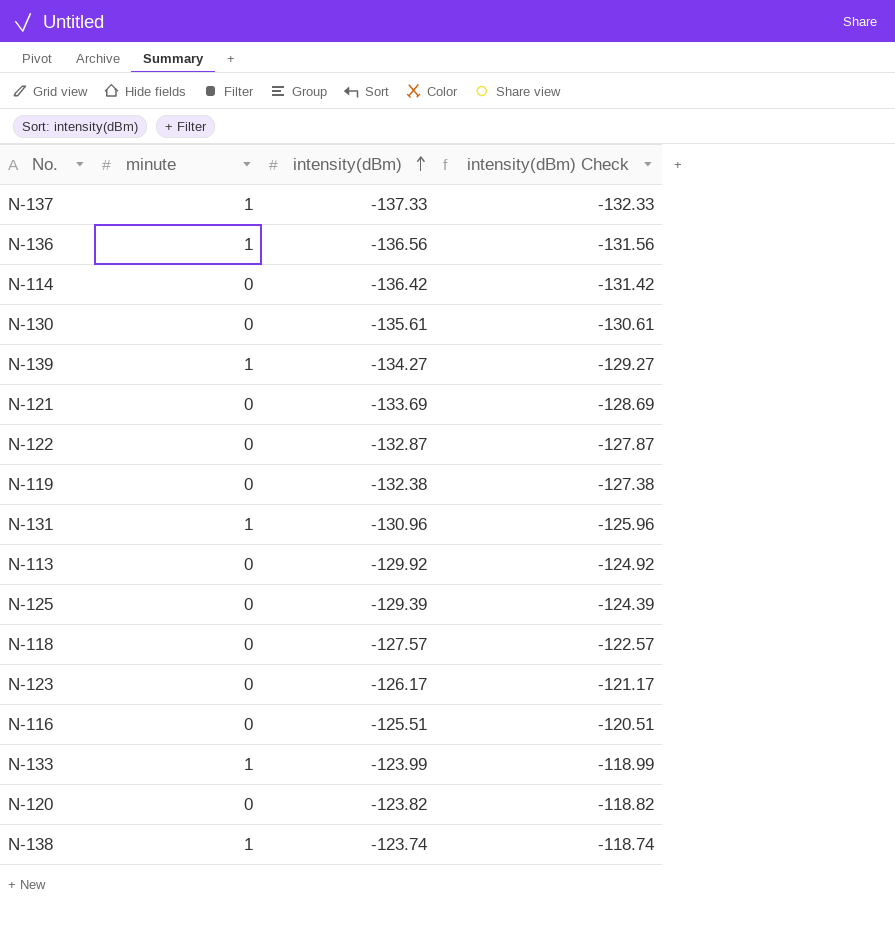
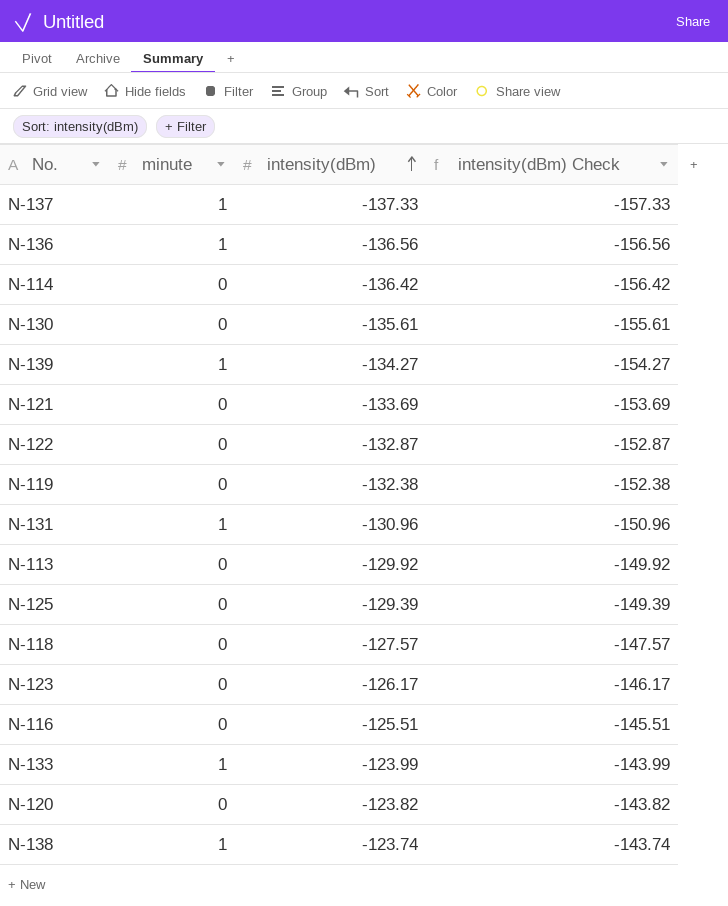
column intensity(dBm) Check | formula: [intensity(dBm)] + 5 -> [intensity(dBm)] - 20

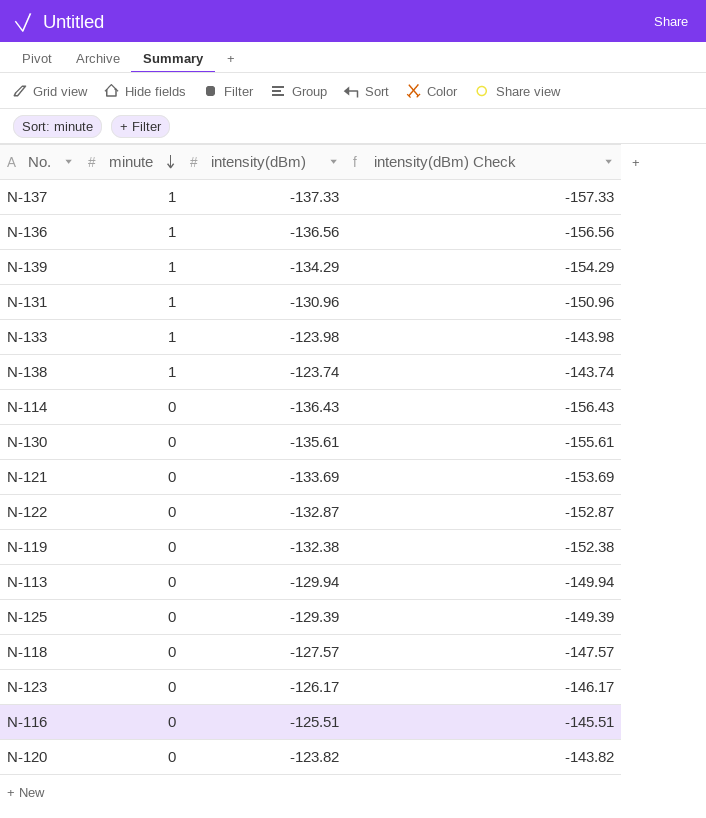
row order: intensity(dBm) ascending -> minute descending
N-139 | intensity(dBm): -134.27 -> -134.29
N-139 | intensity(dBm) Check: -154.27 -> -154.29
N-133 | intensity(dBm): -123.99 -> -123.98
N-133 | intensity(dBm) Check: -143.99 -> -143.98
N-114 | intensity(dBm): -136.42 -> -136.43
N-114 | intensity(dBm) Check: -156.42 -> -156.43
N-113 | intensity(dBm): -129.92 -> -129.94
N-113 | intensity(dBm) Check: -149.92 -> -149.94

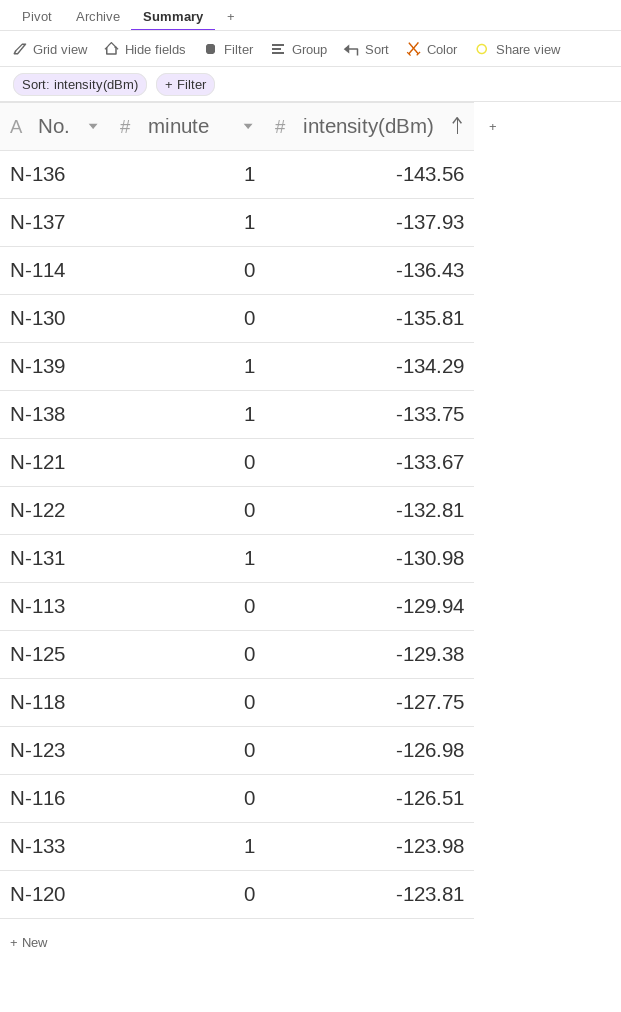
row order: minute descending -> intensity(dBm) ascending
column intensity(dBm) Check | formula: [intensity(dBm)] - 20 -> none
row N-119: 0 | -132.38 | -152.38 -> none
N-136 | intensity(dBm): -136.56 -> -143.56
N-137 | intensity(dBm): -137.33 -> -137.93
N-130 | intensity(dBm): -135.61 -> -135.81
N-138 | intensity(dBm): -123.74 -> -133.75
N-121 | intensity(dBm): -133.69 -> -133.67
N-122 | intensity(dBm): -132.87 -> -132.81
N-131 | intensity(dBm): -130.96 -> -130.98
N-125 | intensity(dBm): -129.39 -> -129.38
N-118 | intensity(dBm): -127.57 -> -127.75
N-123 | intensity(dBm): -126.17 -> -126.98
N-116 | intensity(dBm): -125.51 -> -126.51
N-120 | intensity(dBm): -123.82 -> -123.81

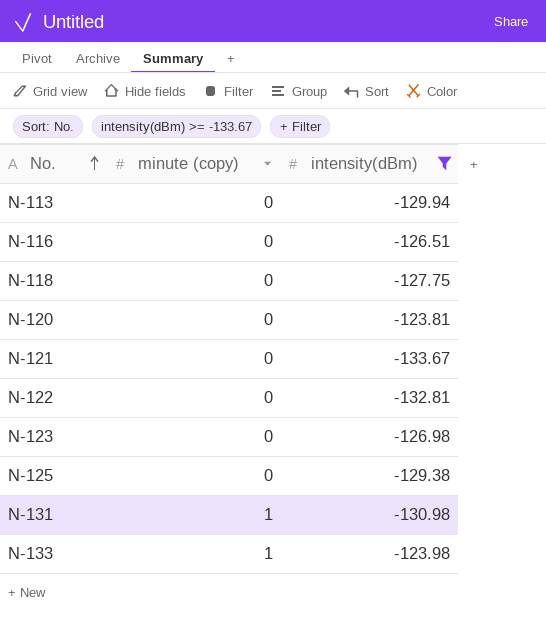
filter: none -> intensity(dBm) >= -133.67
row order: intensity(dBm) ascending -> No. ascending
column name: minute -> minute (copy)

